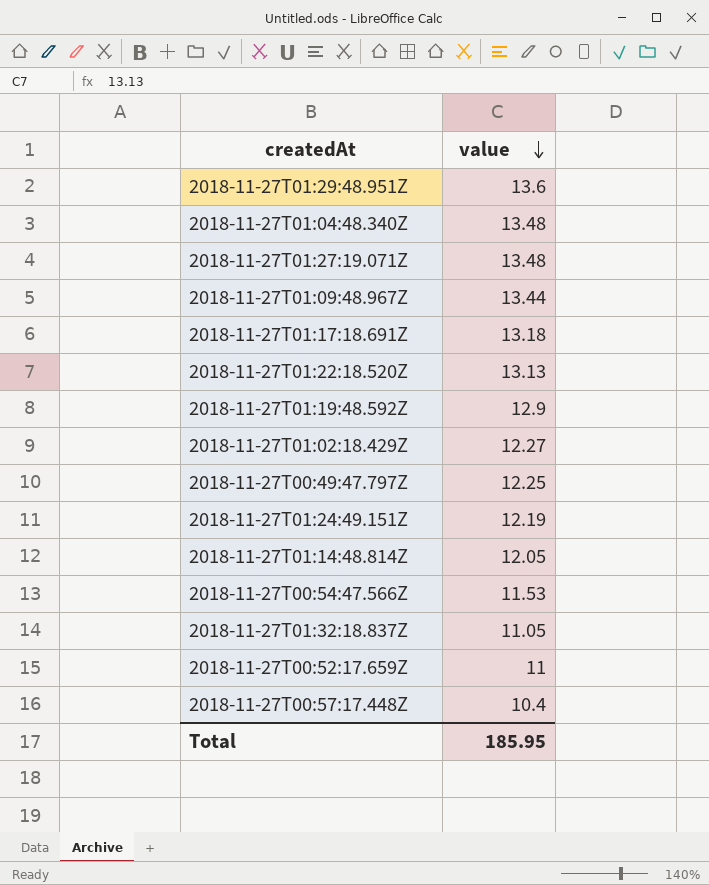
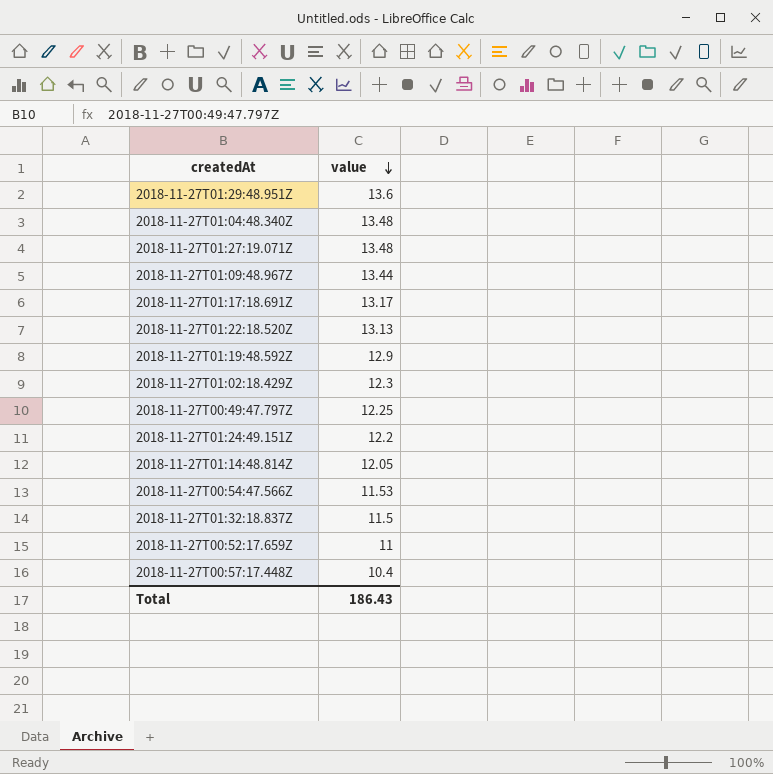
2018-11-27T01:17:18.691Z | value: 13.18 -> 13.17
2018-11-27T01:02:18.429Z | value: 12.27 -> 12.3
2018-11-27T01:24:49.151Z | value: 12.19 -> 12.2
2018-11-27T01:32:18.837Z | value: 11.05 -> 11.5
Total | value: 185.95 -> 186.43

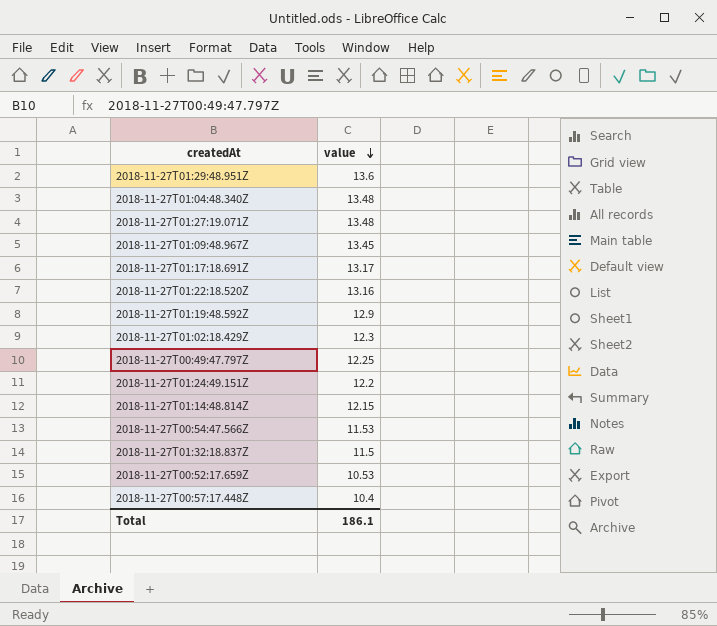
2018-11-27T01:09:48.967Z | value: 13.44 -> 13.45
2018-11-27T01:22:18.520Z | value: 13.13 -> 13.16
2018-11-27T01:14:48.814Z | value: 12.05 -> 12.15
2018-11-27T00:52:17.659Z | value: 11 -> 10.53
Total | value: 186.43 -> 186.1

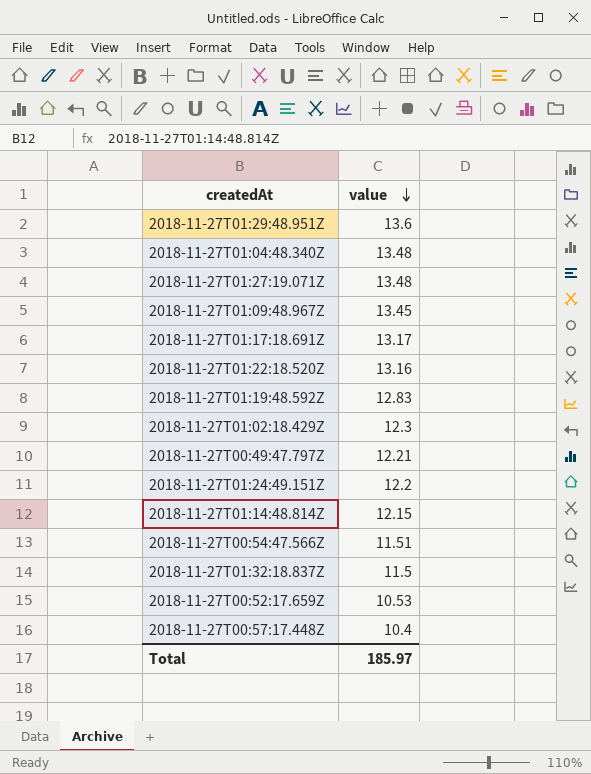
2018-11-27T01:19:48.592Z | value: 12.9 -> 12.83
2018-11-27T00:49:47.797Z | value: 12.25 -> 12.21
2018-11-27T00:54:47.566Z | value: 11.53 -> 11.51
Total | value: 186.1 -> 185.97

